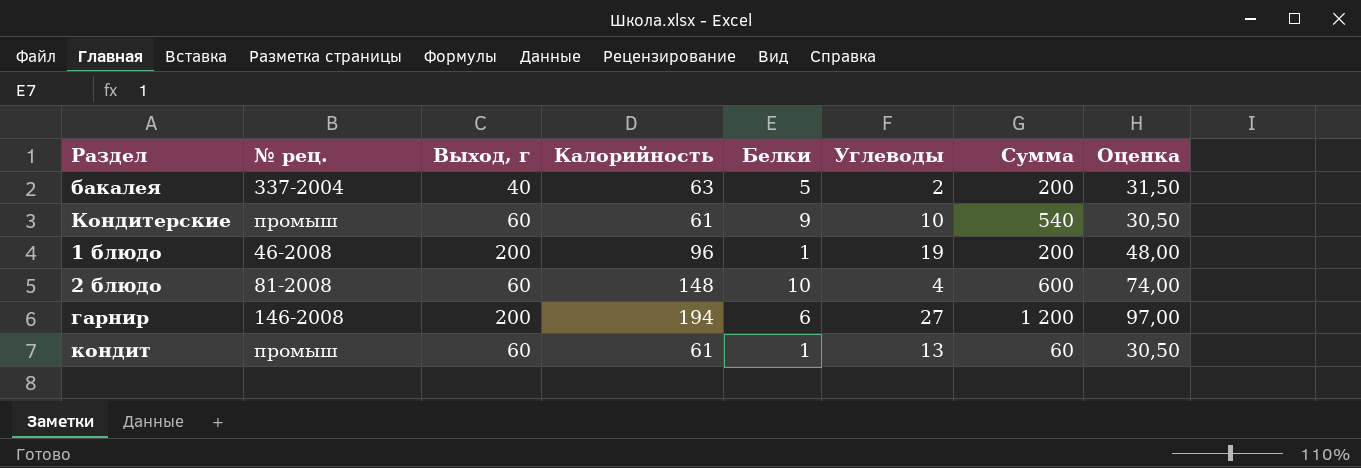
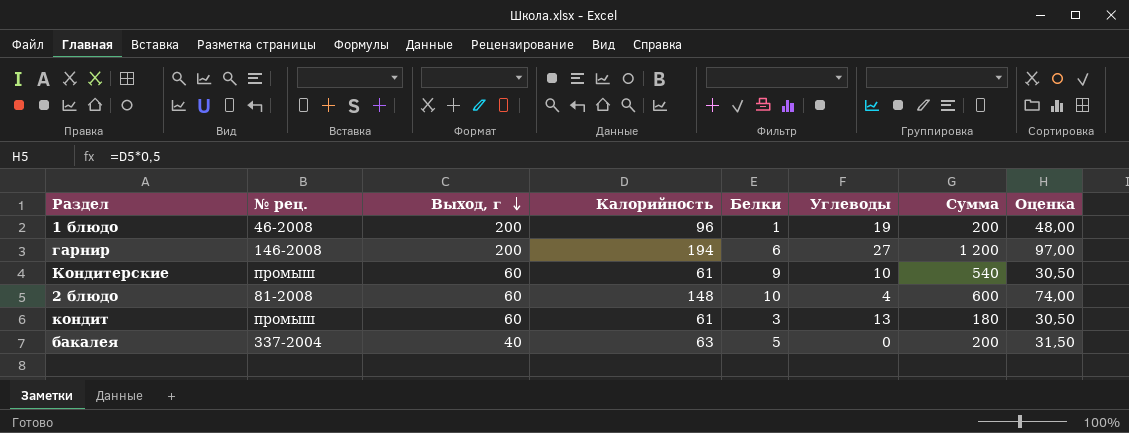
row order: none -> Выход, г descending
кондит | Белки: 1 -> 3
кондит | Сумма: 60 -> 180
бакалея | Углеводы: 2 -> 0

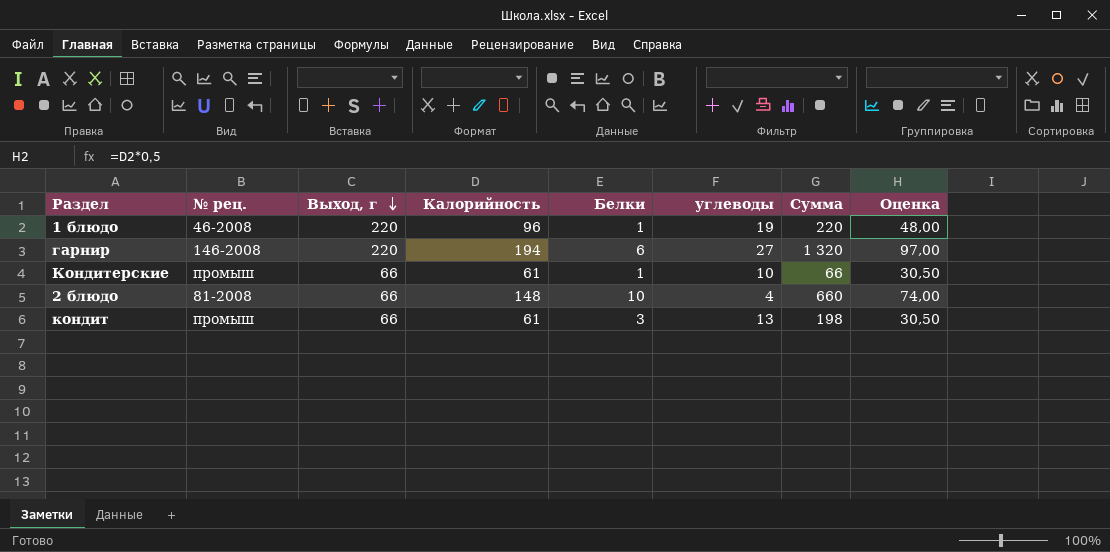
column name: Углеводы -> углеводы
row бакалея: 337-2004 | 40 | 63 | 5 | 0 | 200 | 31,50 -> none
1 блюдо | Выход, г: 200 -> 220
1 блюдо | Сумма: 200 -> 220
гарнир | Выход, г: 200 -> 220
гарнир | Сумма: 1 200 -> 1 320
Кондитерские | Выход, г: 60 -> 66
Кондитерские | Белки: 9 -> 1
Кондитерские | Сумма: 540 -> 66
2 блюдо | Выход, г: 60 -> 66
2 блюдо | Сумма: 600 -> 660
кондит | Выход, г: 60 -> 66
кондит | Сумма: 180 -> 198

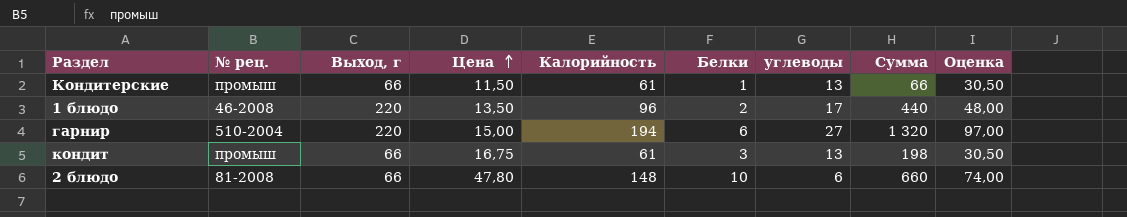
row order: Выход, г descending -> Цена ascending
column Цена | position: none -> 4
Кондитерские | углеводы: 10 -> 13
1 блюдо | Белки: 1 -> 2
1 блюдо | углеводы: 19 -> 17
1 блюдо | Сумма: 220 -> 440
гарнир | № рец.: 146-2008 -> 510-2004
2 блюдо | углеводы: 4 -> 6

